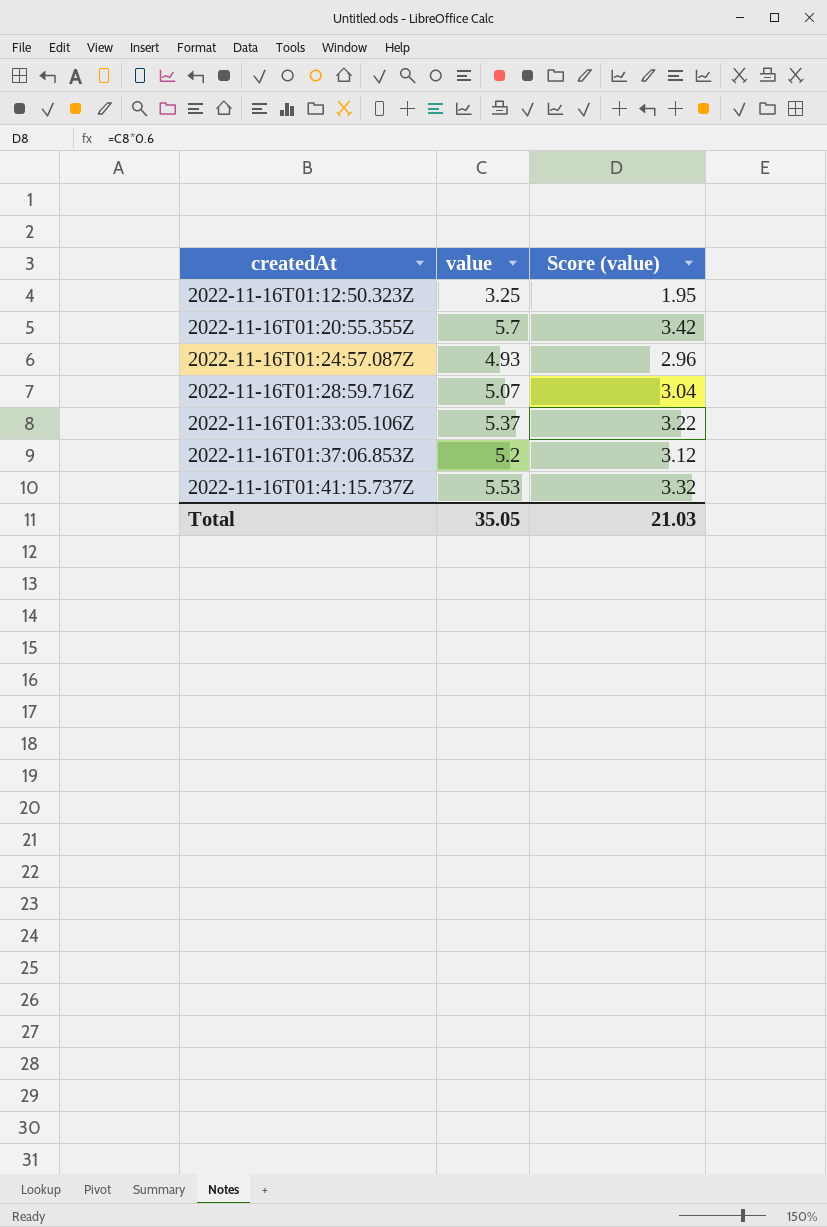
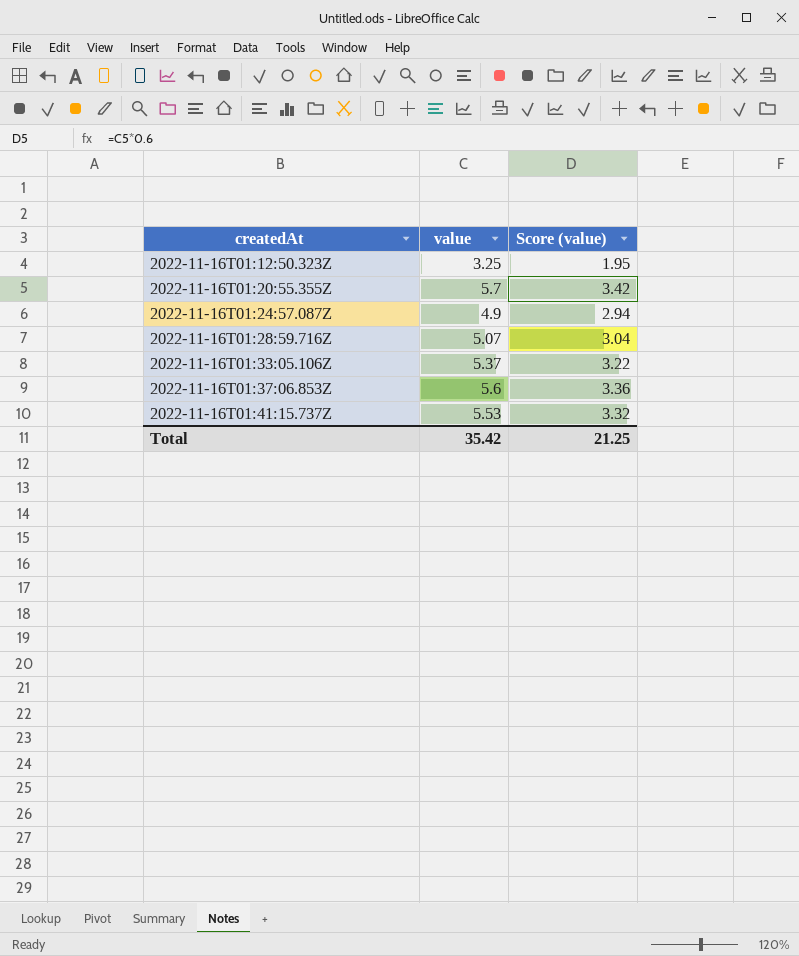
2022-11-16T01:24:57.087Z | value: 4.93 -> 4.9
2022-11-16T01:24:57.087Z | Score (value): 2.96 -> 2.94
2022-11-16T01:37:06.853Z | value: 5.2 -> 5.6
2022-11-16T01:37:06.853Z | Score (value): 3.12 -> 3.36
Total | value: 35.05 -> 35.42
Total | Score (value): 21.03 -> 21.25

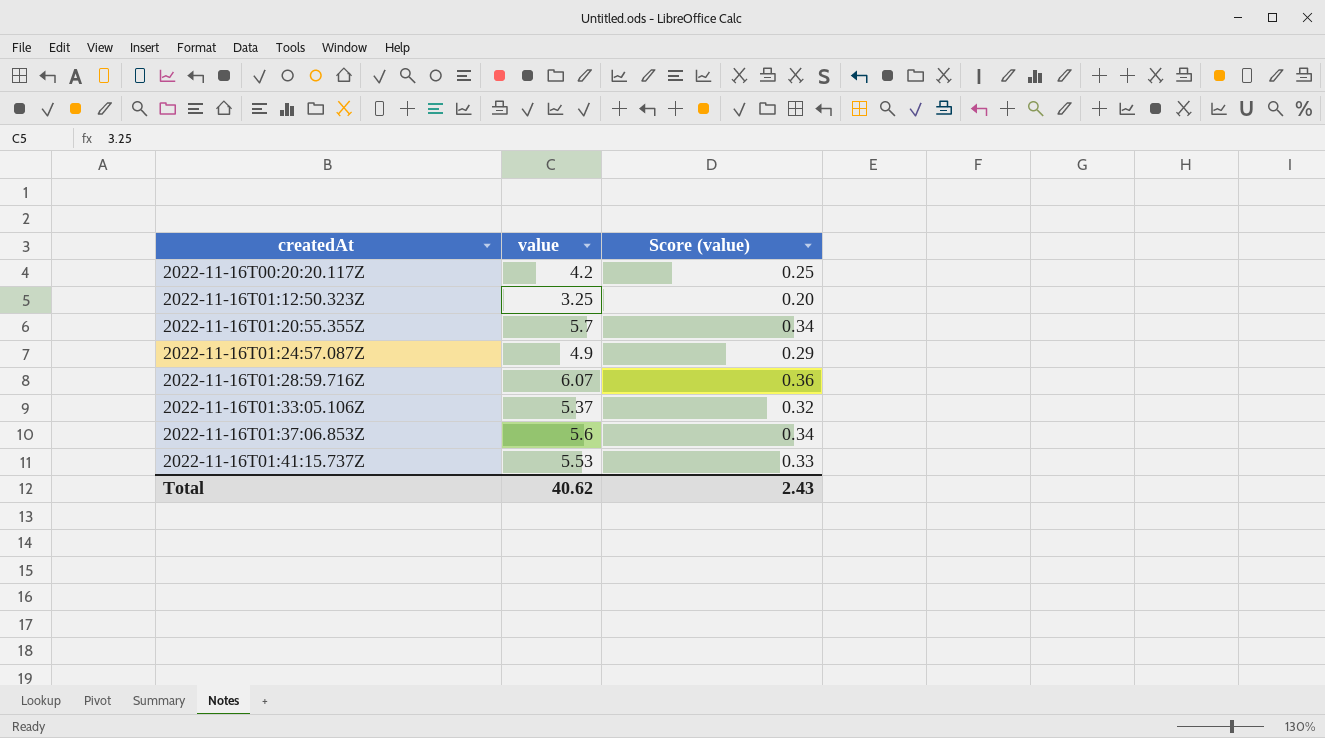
column Score (value) | formula: [value] * 0.6 -> [value] * 0.06
row 2022-11-16T00:20:20.117Z: none -> 4.2 | 0.25
2022-11-16T01:28:59.716Z | value: 5.07 -> 6.07
Total | value: 35.42 -> 40.62
Total | Score (value): 21.25 -> 2.43

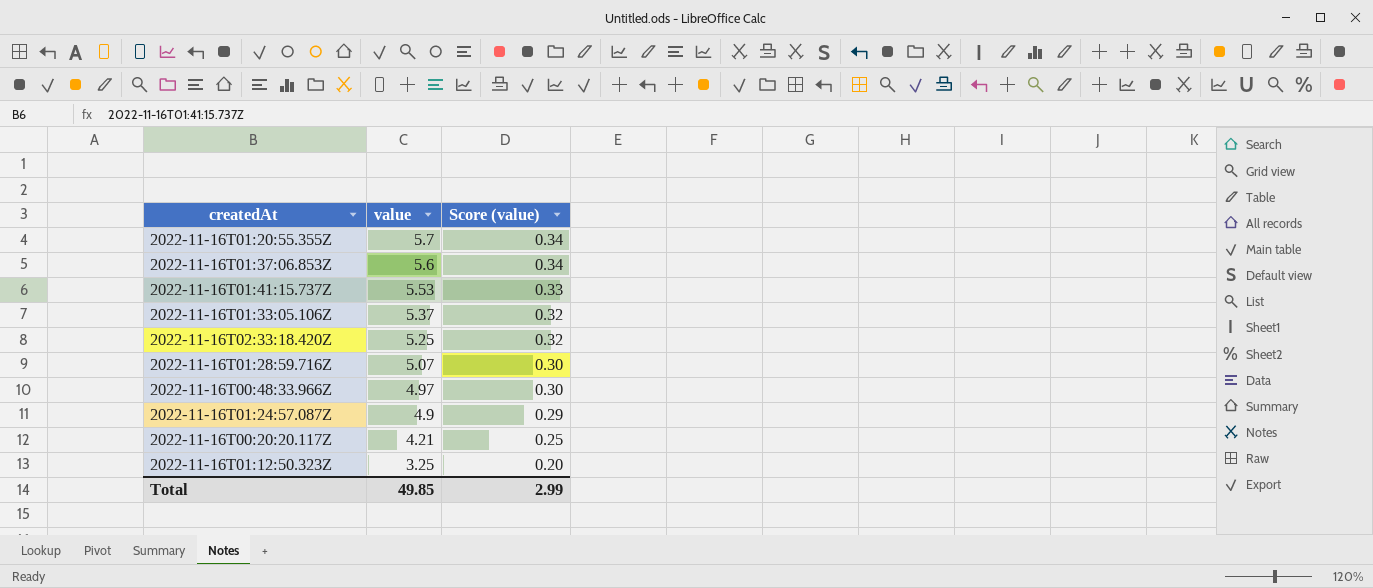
row order: createdAt ascending -> value descending
row 2022-11-16T02:33:18.420Z: none -> 5.25 | 0.32
2022-11-16T01:28:59.716Z | value: 6.07 -> 5.07
2022-11-16T01:28:59.716Z | Score (value): 0.36 -> 0.30
row 2022-11-16T00:48:33.966Z: none -> 4.97 | 0.30
2022-11-16T00:20:20.117Z | value: 4.2 -> 4.21
Total | value: 40.62 -> 49.85
Total | Score (value): 2.43 -> 2.99

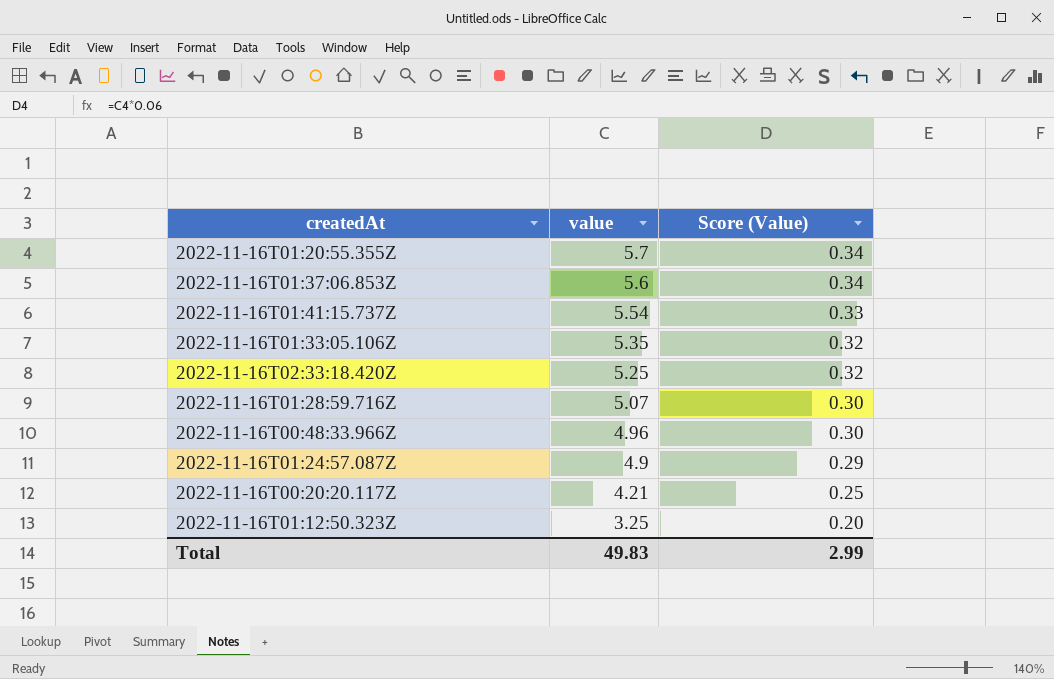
column name: Score (value) -> Score (Value)
2022-11-16T01:41:15.737Z | value: 5.53 -> 5.54
2022-11-16T01:33:05.106Z | value: 5.37 -> 5.35
2022-11-16T00:48:33.966Z | value: 4.97 -> 4.96
Total | value: 49.85 -> 49.83

